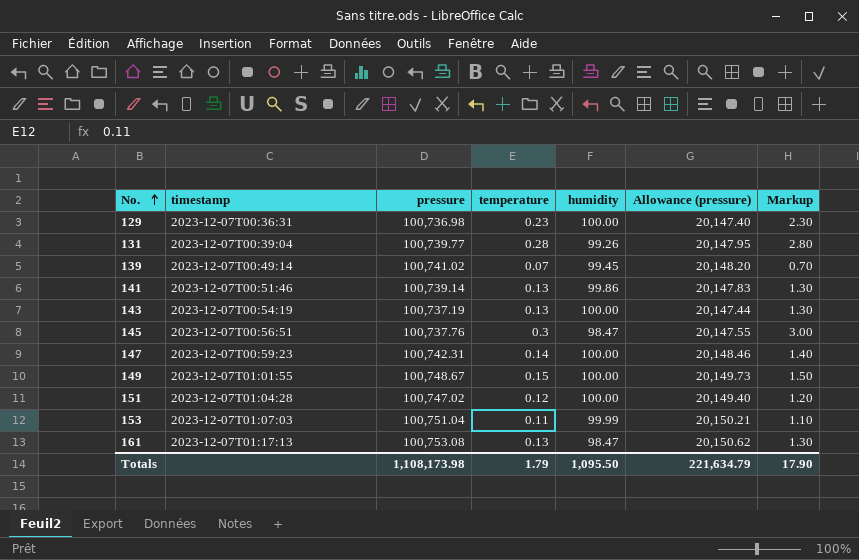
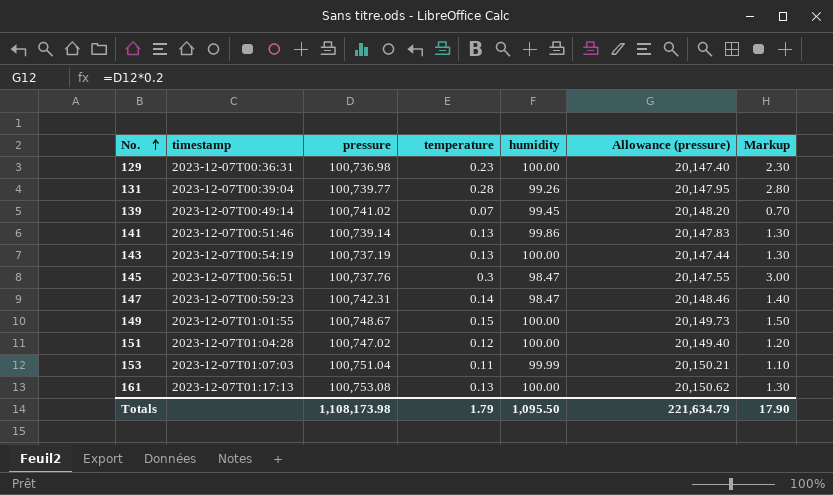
147 | humidity: 100.00 -> 98.47
161 | humidity: 98.47 -> 100.00

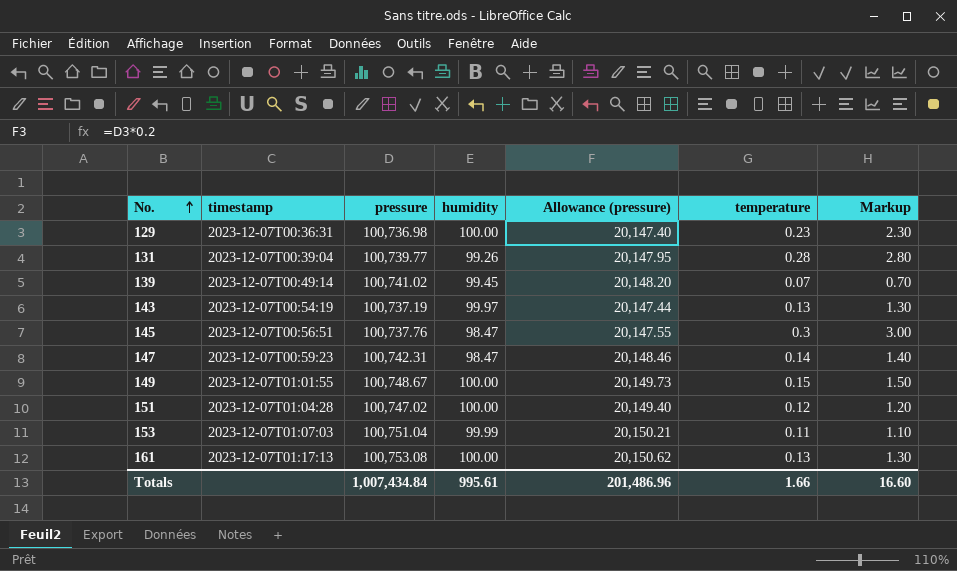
column temperature | position: 4 -> 6
row 141: 2023-12-07T00:51:46 | 100,739.14 | 0.13 | 99.86 | 20,147.83 | 1.30 -> none
143 | humidity: 100.00 -> 99.97
Totals | pressure: 1,108,173.98 -> 1,007,434.84
Totals | humidity: 1,095.50 -> 995.61
Totals | Allowance (pressure): 221,634.79 -> 201,486.96
Totals | temperature: 1.79 -> 1.66
Totals | Markup: 17.90 -> 16.60

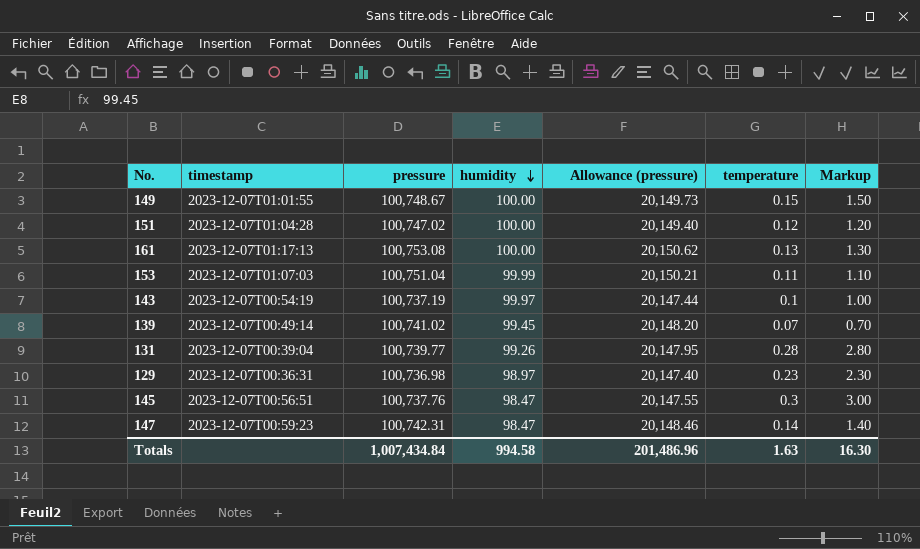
row order: No. ascending -> humidity descending
143 | temperature: 0.13 -> 0.1
143 | Markup: 1.30 -> 1.00
129 | humidity: 100.00 -> 98.97
Totals | humidity: 995.61 -> 994.58
Totals | temperature: 1.66 -> 1.63
Totals | Markup: 16.60 -> 16.30

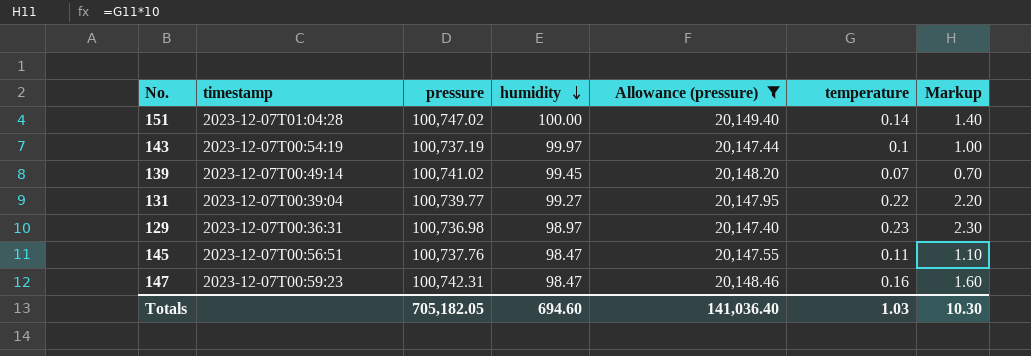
filter: none -> Allowance (pressure) <= 20,149.40
151 | temperature: 0.12 -> 0.14
151 | Markup: 1.20 -> 1.40
131 | humidity: 99.26 -> 99.27
131 | temperature: 0.28 -> 0.22
131 | Markup: 2.80 -> 2.20
145 | temperature: 0.3 -> 0.11
145 | Markup: 3.00 -> 1.10
147 | temperature: 0.14 -> 0.16
147 | Markup: 1.40 -> 1.60
Totals | pressure: 1,007,434.84 -> 705,182.05
Totals | humidity: 994.58 -> 694.60
Totals | Allowance (pressure): 201,486.96 -> 141,036.40
Totals | temperature: 1.63 -> 1.03
Totals | Markup: 16.30 -> 10.30

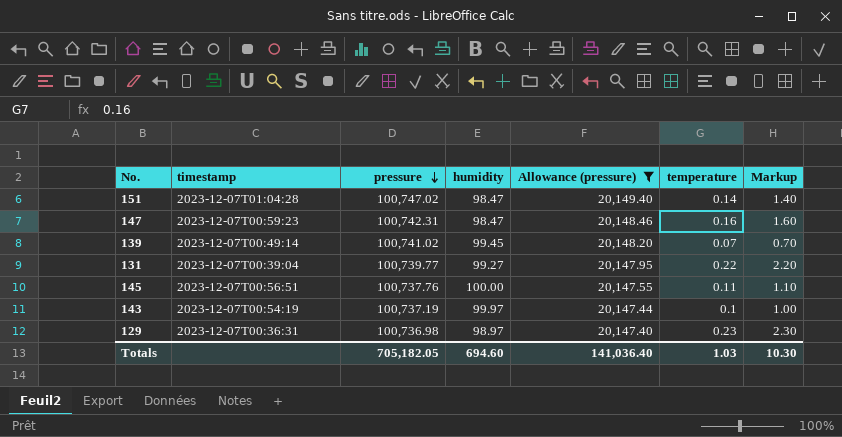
row order: humidity descending -> pressure descending
151 | humidity: 100.00 -> 98.47
145 | humidity: 98.47 -> 100.00

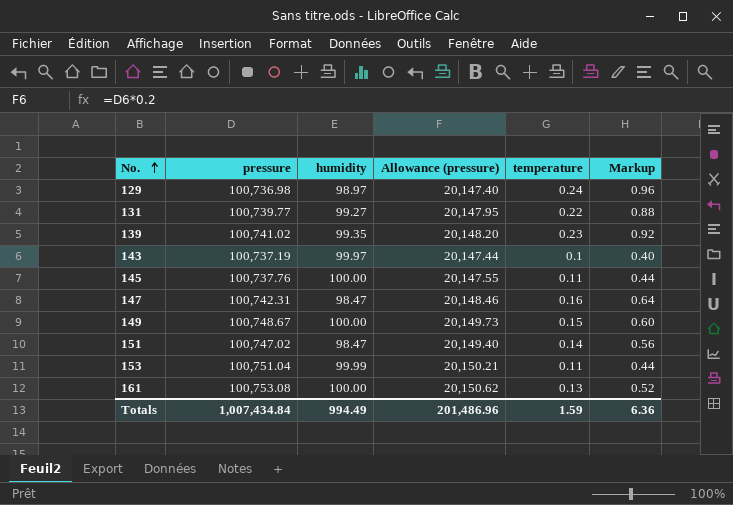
filter: Allowance (pressure) <= 20,149.40 -> none
row order: pressure descending -> No. ascending
column timestamp | position: 2 -> none
column Markup | formula: [temperature] * 10 -> [temperature] * 4
129 | temperature: 0.23 -> 0.24
139 | humidity: 99.45 -> 99.35
139 | temperature: 0.07 -> 0.23
Totals | pressure: 705,182.05 -> 1,007,434.84
Totals | humidity: 694.60 -> 994.49
Totals | Allowance (pressure): 141,036.40 -> 201,486.96
Totals | temperature: 1.03 -> 1.59
Totals | Markup: 10.30 -> 6.36

